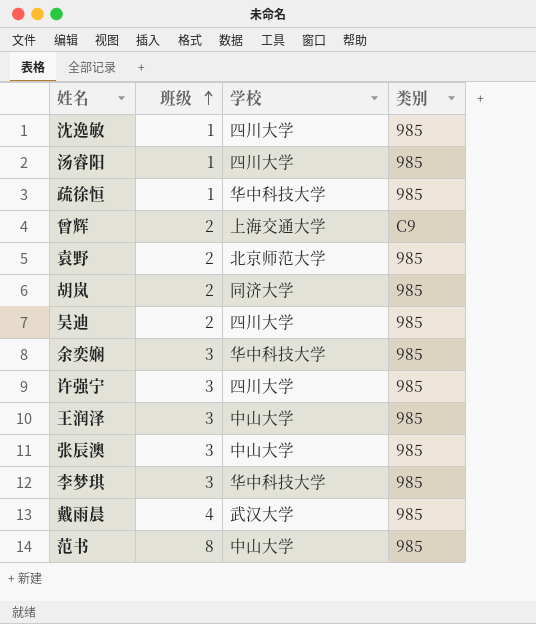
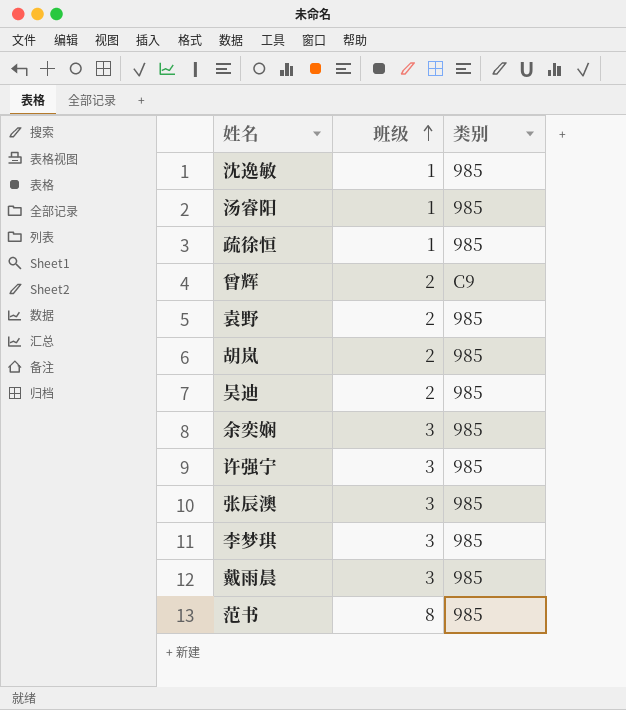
column 学校 | position: 3 -> none
row 王润泽: 3 | 中山大学 | 985 -> none
戴雨晨 | 班级: 4 -> 3

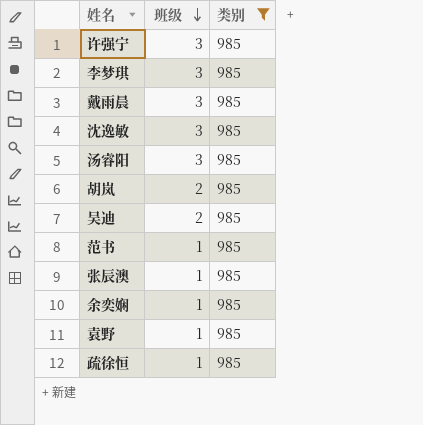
filter: none -> 类别 = 985
row order: 班级 ascending -> 班级 descending
沈逸敏 | 班级: 1 -> 3
汤睿阳 | 班级: 1 -> 3
范书 | 班级: 8 -> 1
张辰澳 | 班级: 3 -> 1
余奕娴 | 班级: 3 -> 1
袁野 | 班级: 2 -> 1

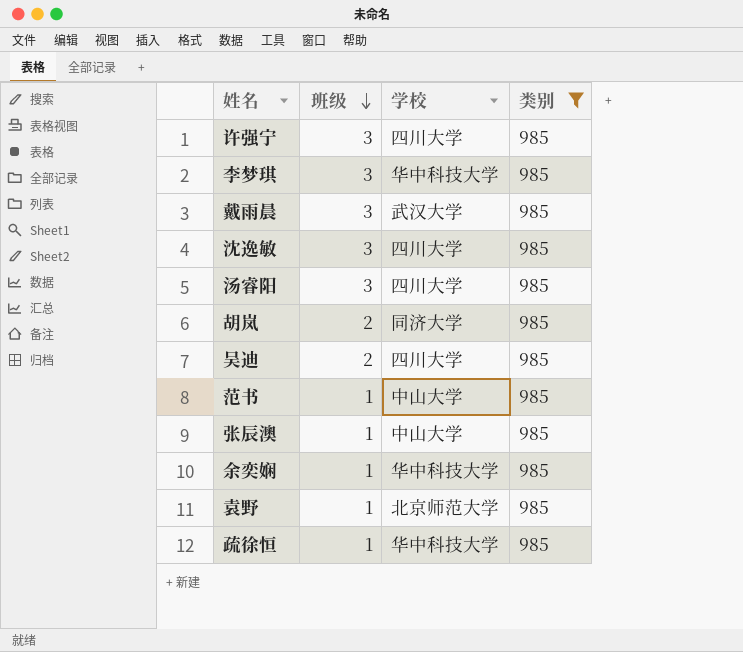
column 学校 | position: none -> 3

